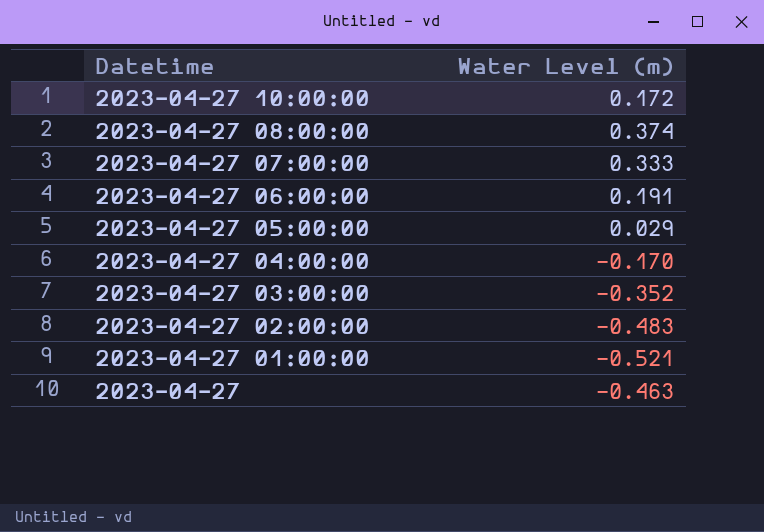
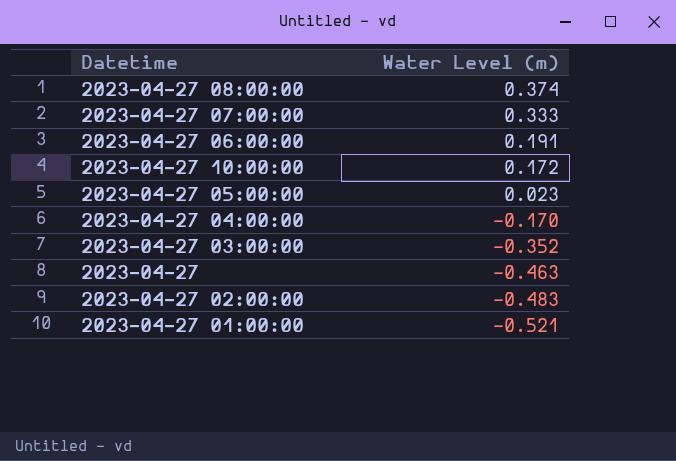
row order: Datetime descending -> Water Level (m) descending
2023-04-27 05:00:00 | Water Level (m): 0.029 -> 0.023

